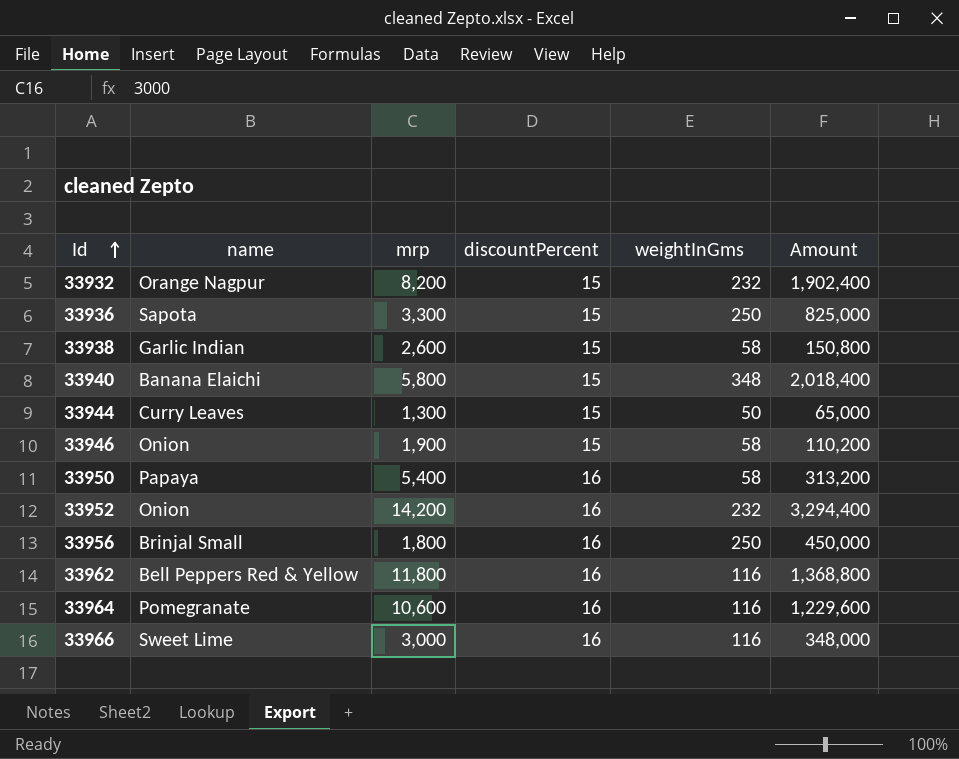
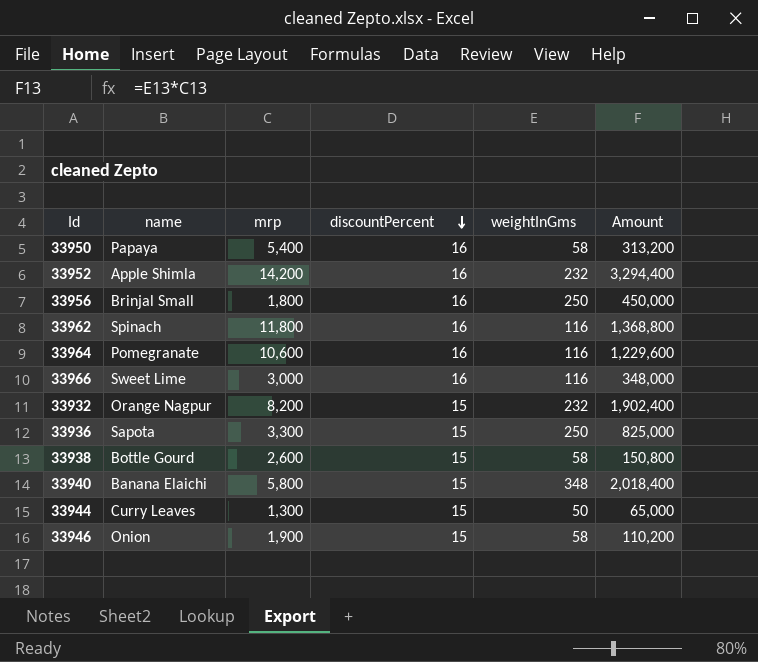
row order: Id ascending -> discountPercent descending
33952 | name: Onion -> Apple Shimla
33962 | name: Bell Peppers Red & Yellow -> Spinach
33938 | name: Garlic Indian -> Bottle Gourd

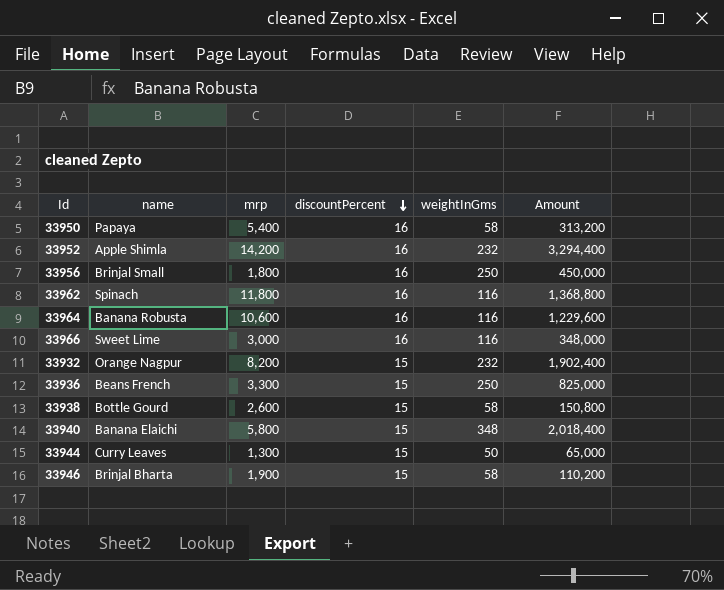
33964 | name: Pomegranate -> Banana Robusta
33936 | name: Sapota -> Beans French
33946 | name: Onion -> Brinjal Bharta

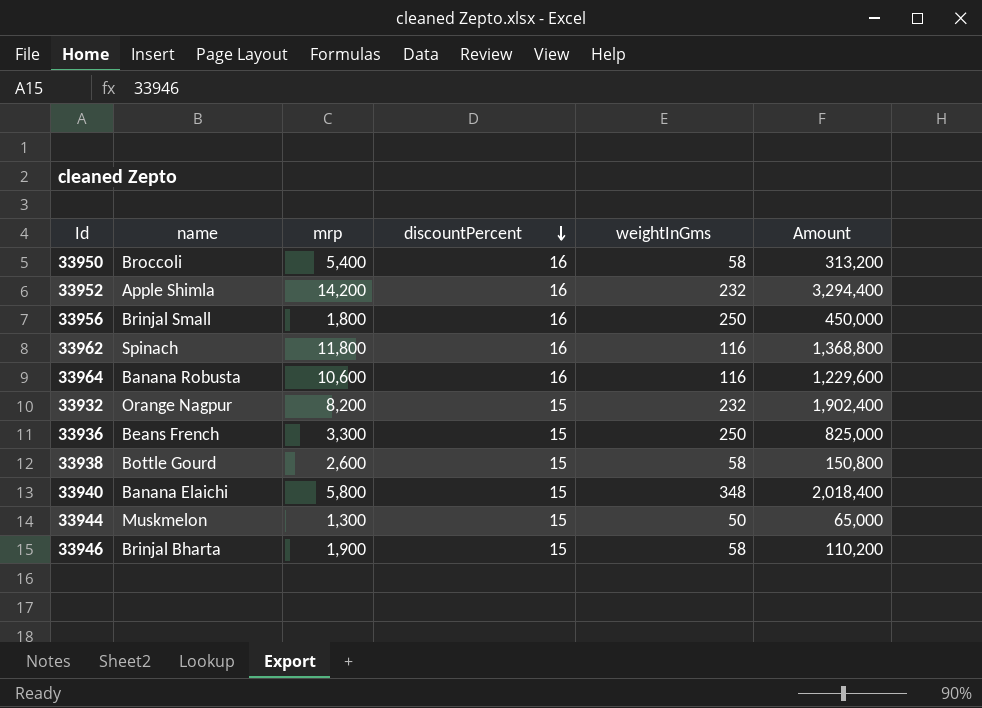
row 33966: Sweet Lime | 3,000 | 16 | 116 | 348,000 -> none
33950 | name: Papaya -> Broccoli
33944 | name: Curry Leaves -> Muskmelon

